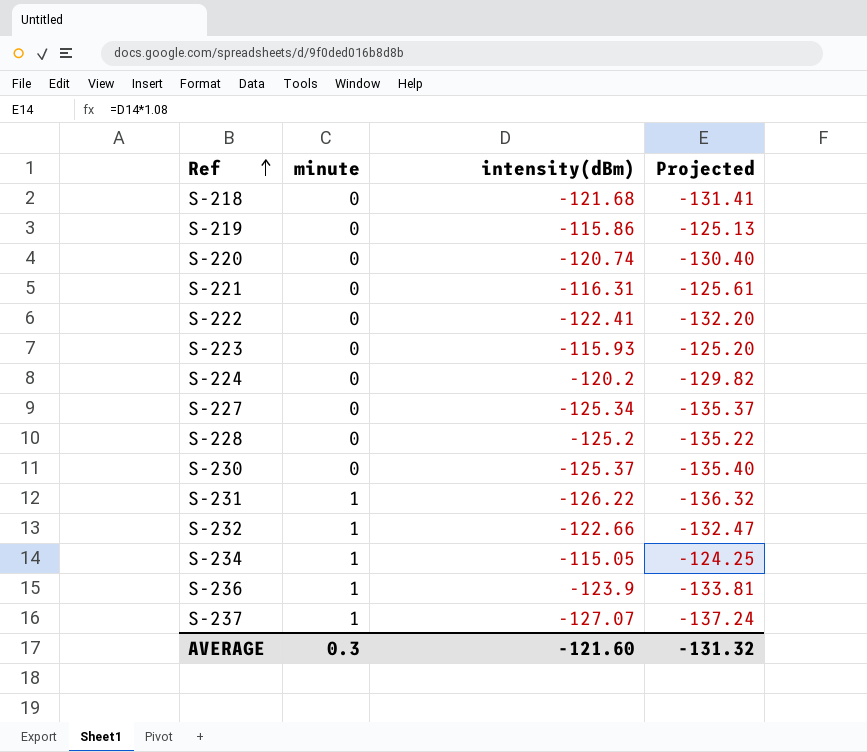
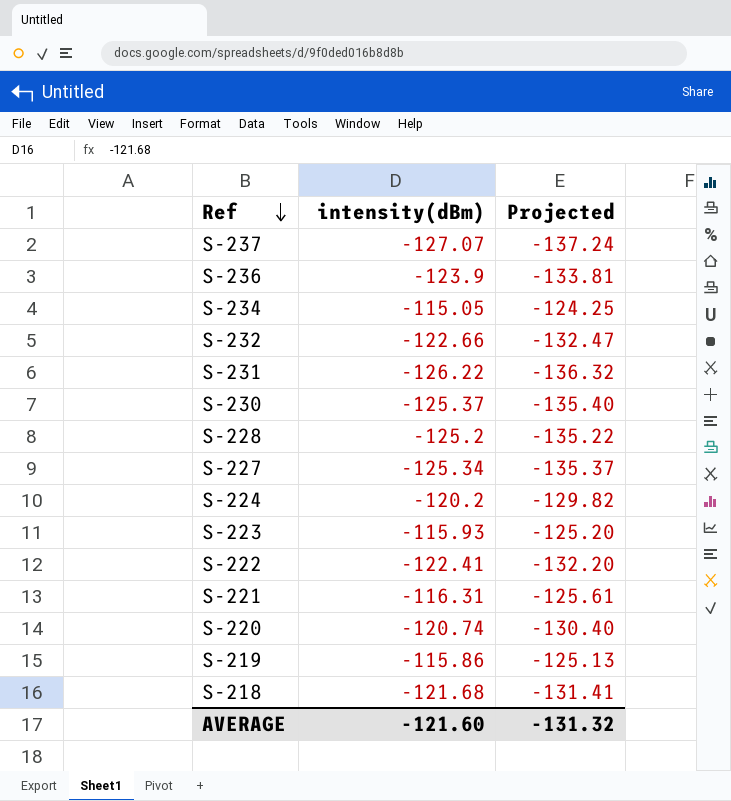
row order: Ref ascending -> Ref descending
column minute | position: 2 -> none

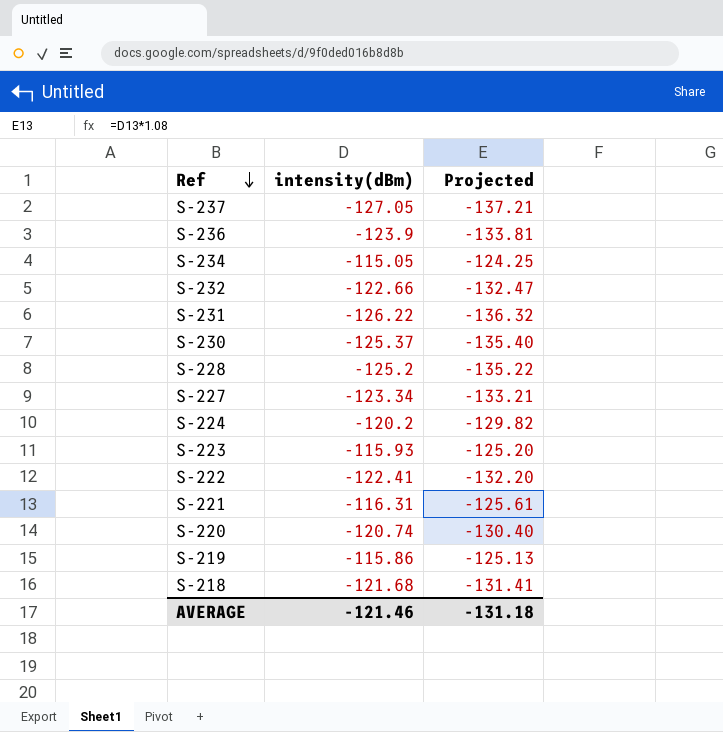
S-237 | intensity(dBm): -127.07 -> -127.05
S-237 | Projected: -137.24 -> -137.21
S-227 | intensity(dBm): -125.34 -> -123.34
S-227 | Projected: -135.37 -> -133.21
AVERAGE | intensity(dBm): -121.60 -> -121.46
AVERAGE | Projected: -131.32 -> -131.18

